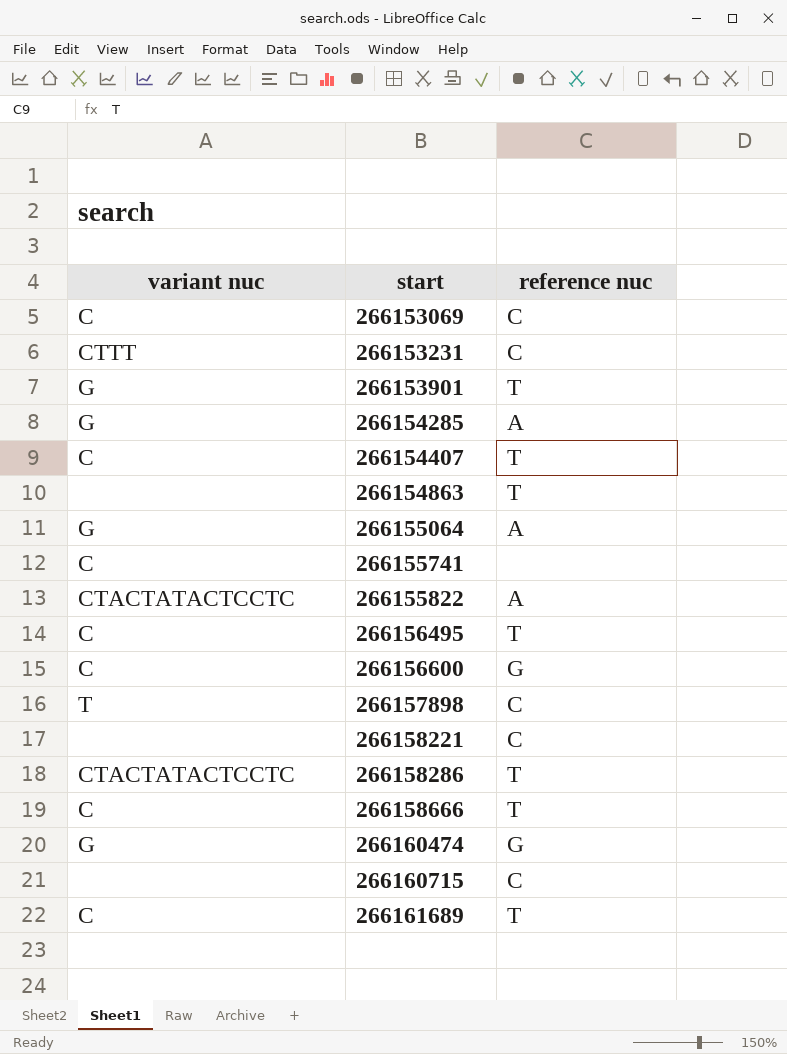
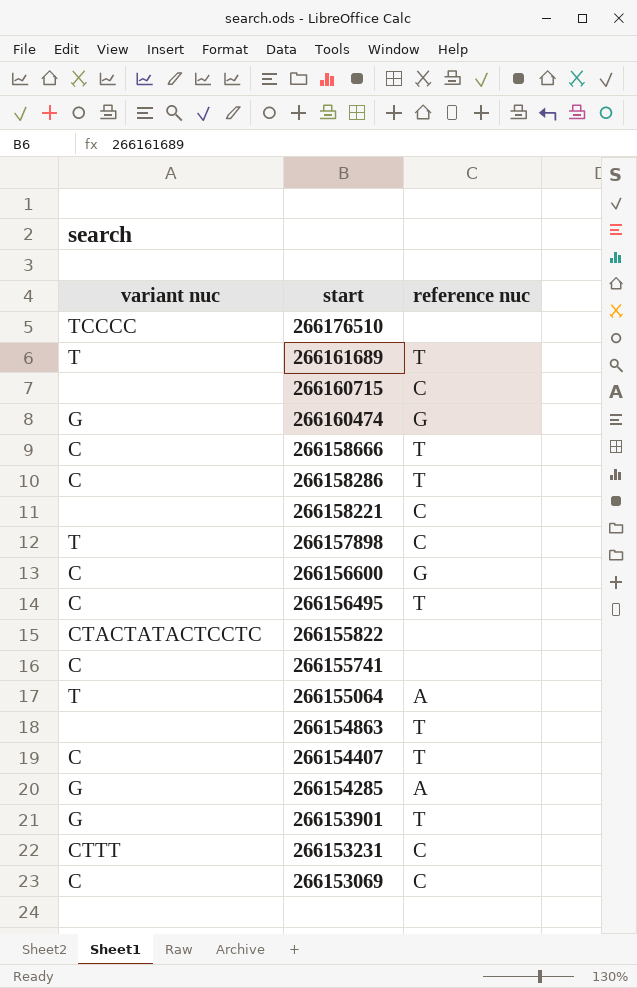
row order: start ascending -> start descending
row 266176510: none -> TCCCC | none
266161689 | variant nuc: C -> T
266158286 | variant nuc: CTACTATACTCCTC -> C
266155822 | reference nuc: A -> none
266155064 | variant nuc: G -> T

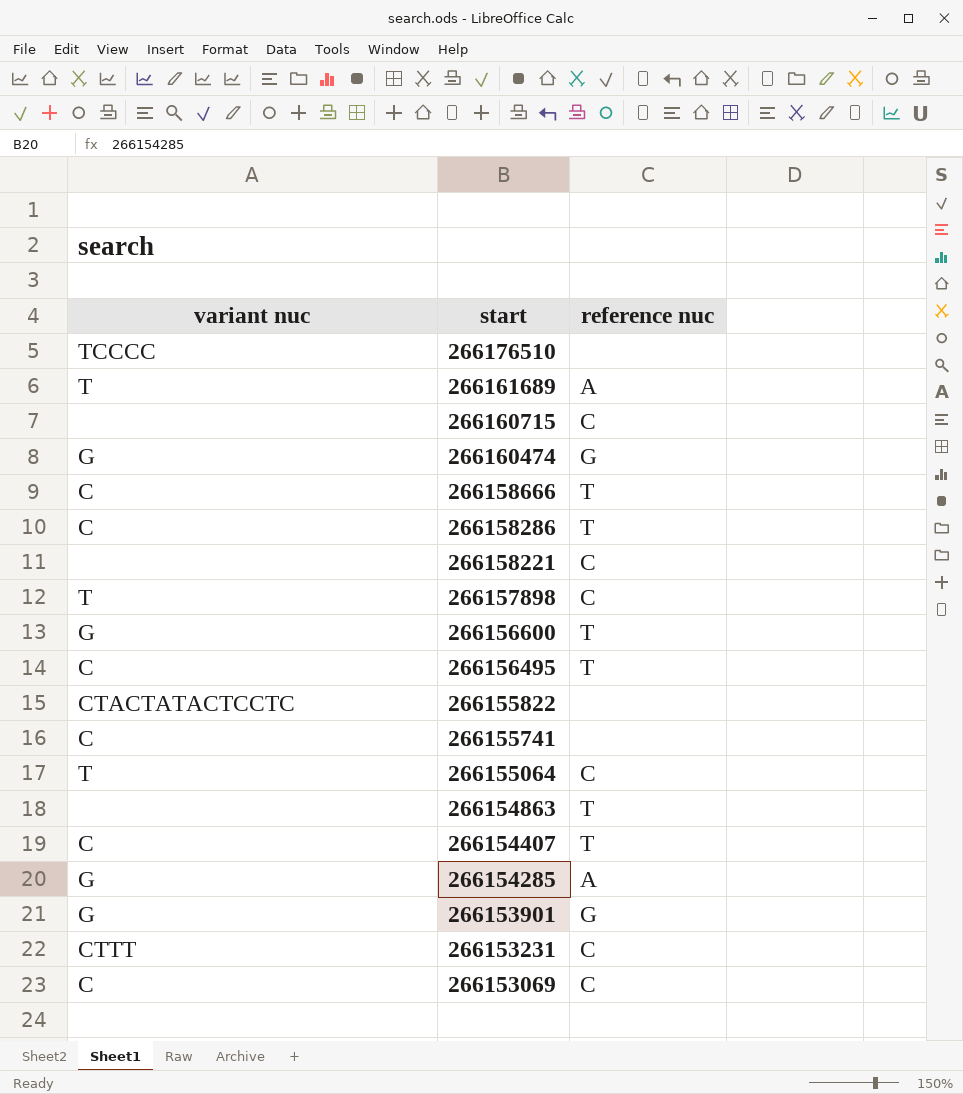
266161689 | reference nuc: T -> A
266156600 | variant nuc: C -> G
266156600 | reference nuc: G -> T
266155064 | reference nuc: A -> C
266153901 | reference nuc: T -> G

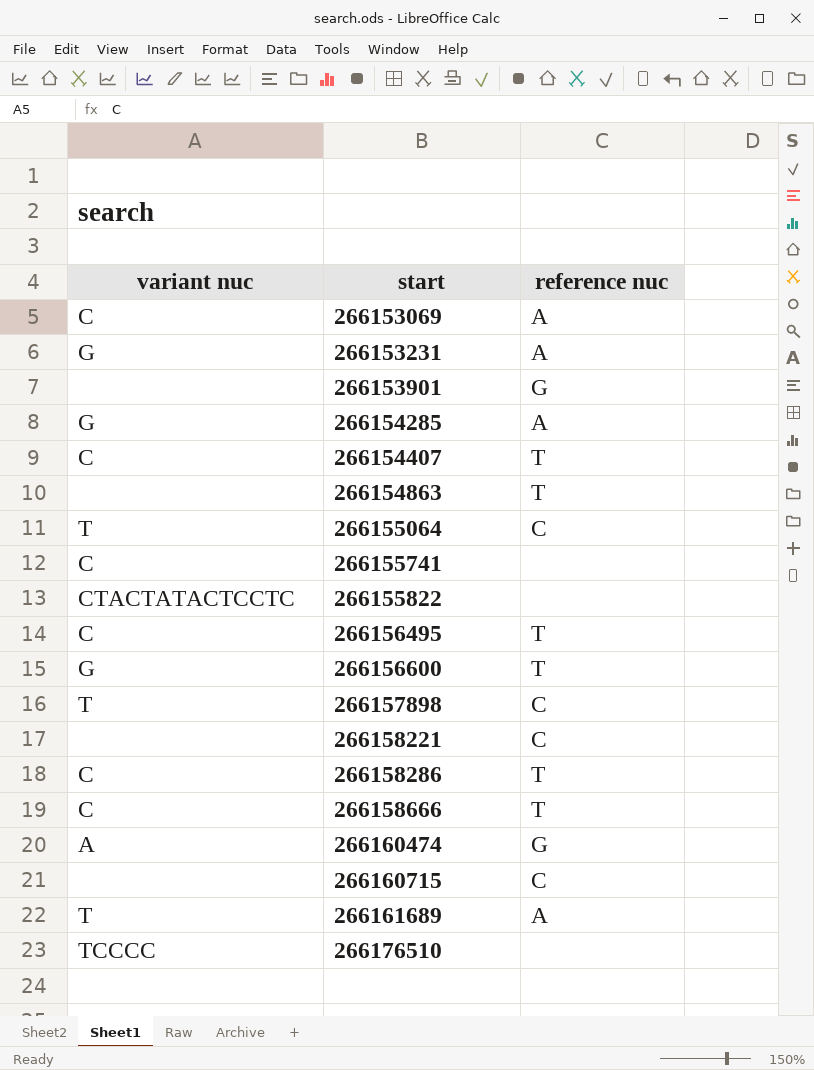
row order: start descending -> start ascending
266153069 | reference nuc: C -> A
266153231 | variant nuc: CTTT -> G
266153231 | reference nuc: C -> A
266153901 | variant nuc: G -> none
266160474 | variant nuc: G -> A

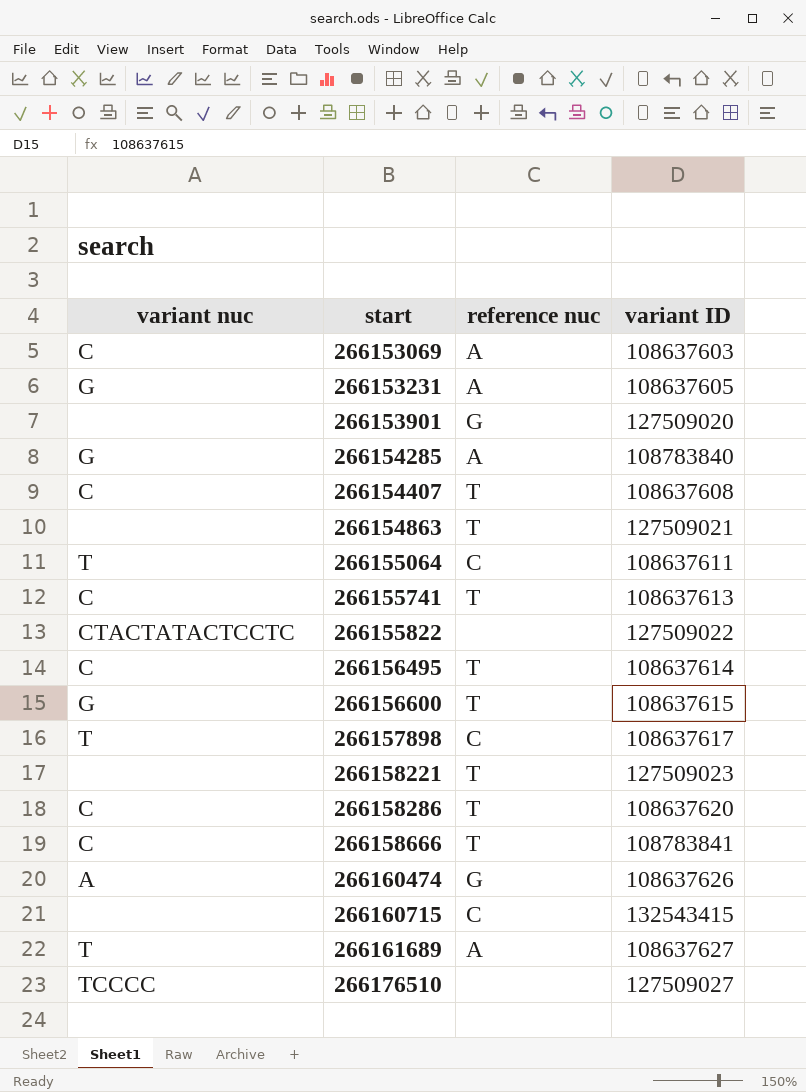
column variant ID | position: none -> 4
266155741 | reference nuc: none -> T
266158221 | reference nuc: C -> T

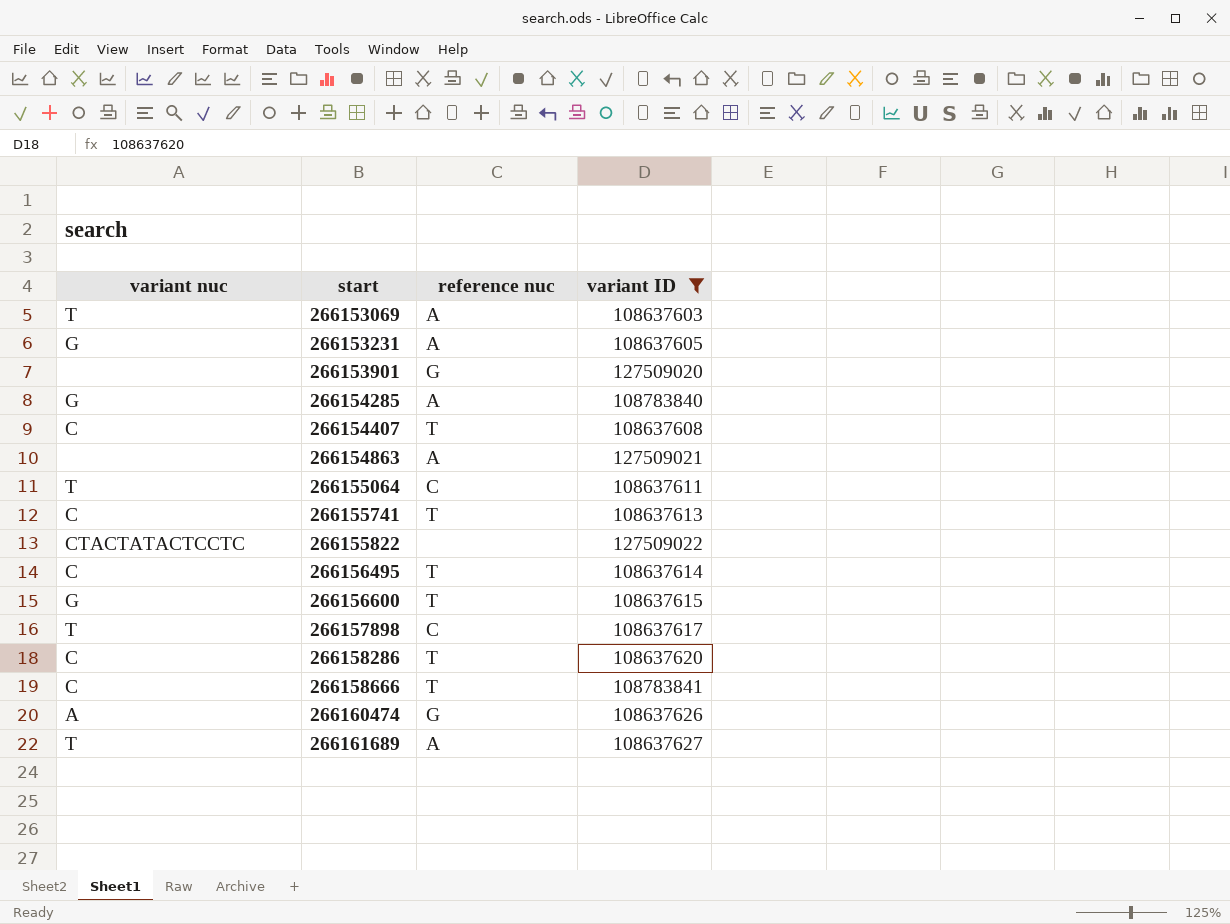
filter: none -> variant ID <= 127509022
266153069 | variant nuc: C -> T
266154863 | reference nuc: T -> A

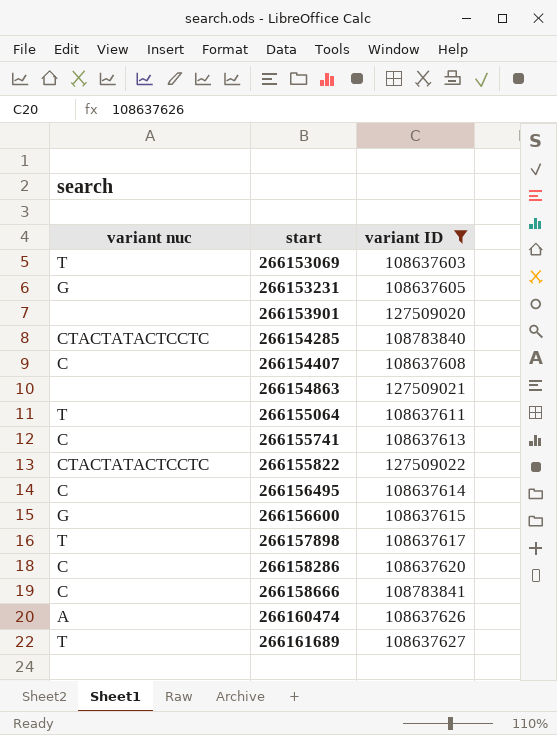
column reference nuc | position: 3 -> none
266154285 | variant nuc: G -> CTACTATACTCCTC

